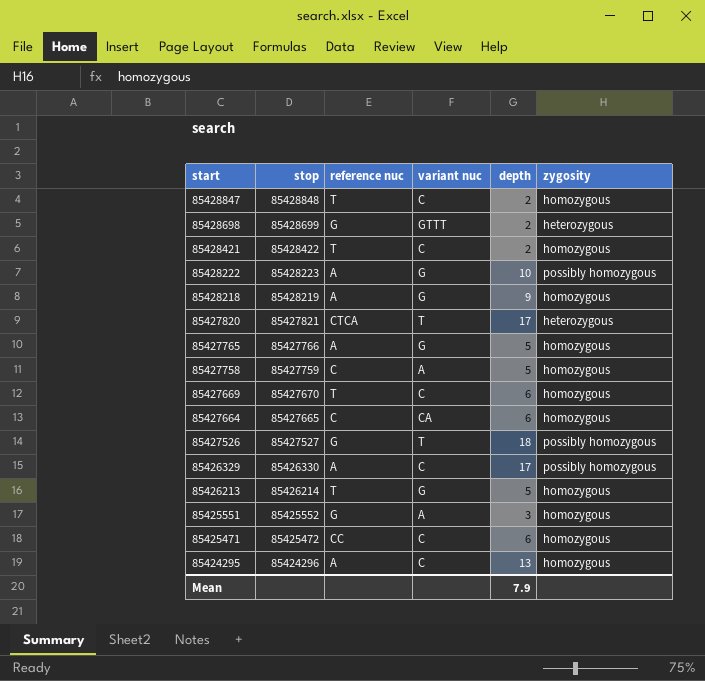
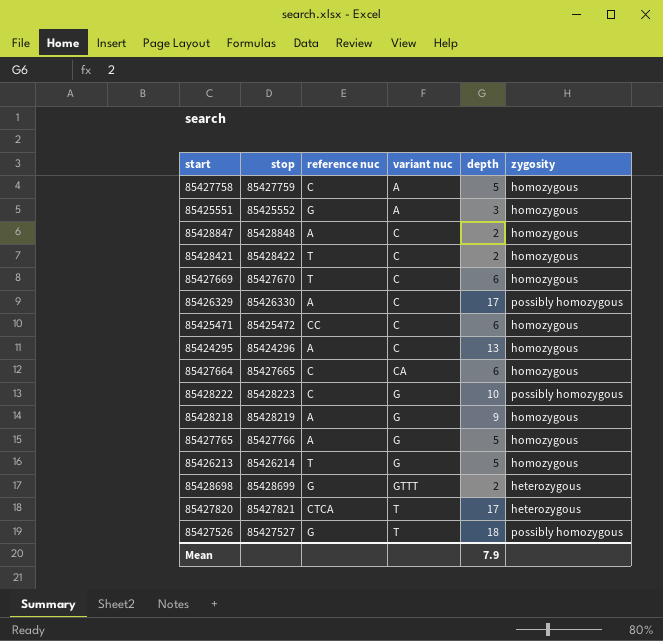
row order: start descending -> variant nuc ascending
85428847 | reference nuc: T -> A
85428222 | reference nuc: A -> C

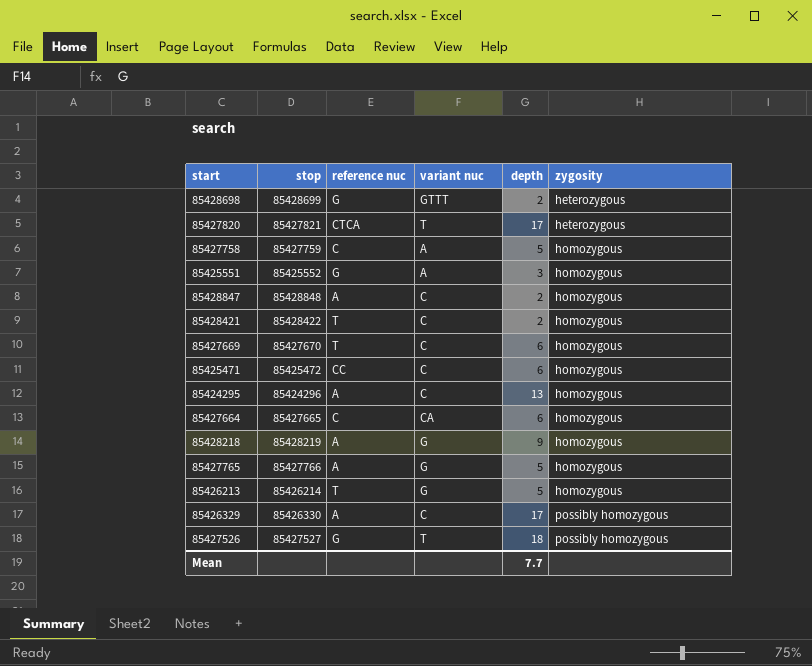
row order: variant nuc ascending -> zygosity ascending
row 85428222: 85428223 | C | G | 10 | possibly homozygous -> none
Mean | depth: 7.9 -> 7.7

